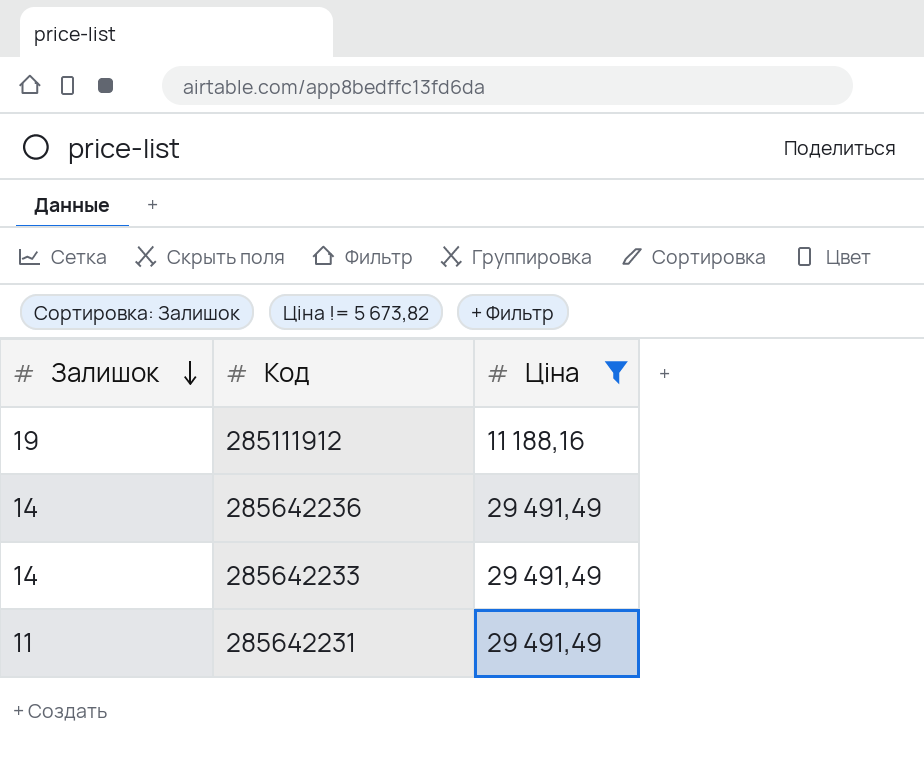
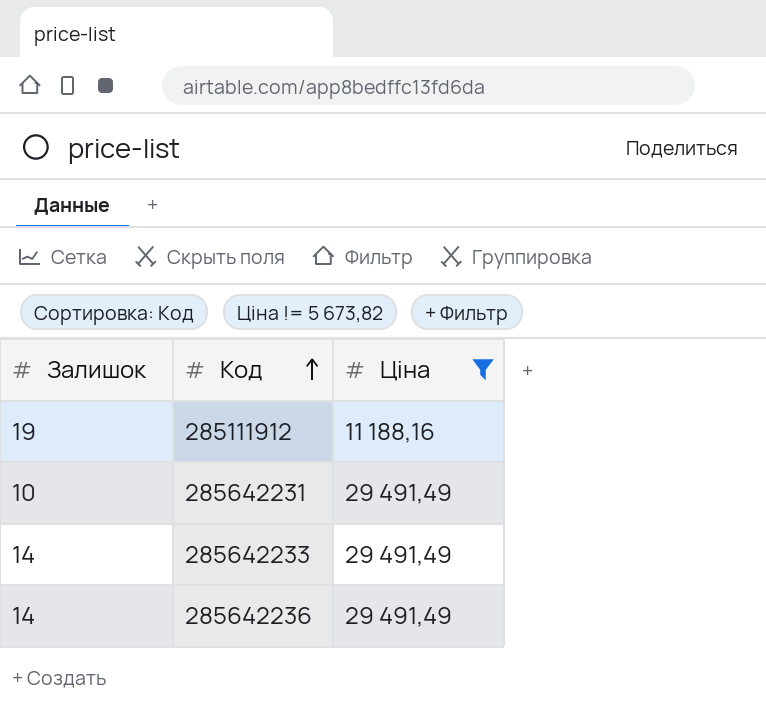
row order: Залишок descending -> Код ascending
285642231 | Залишок: 11 -> 10

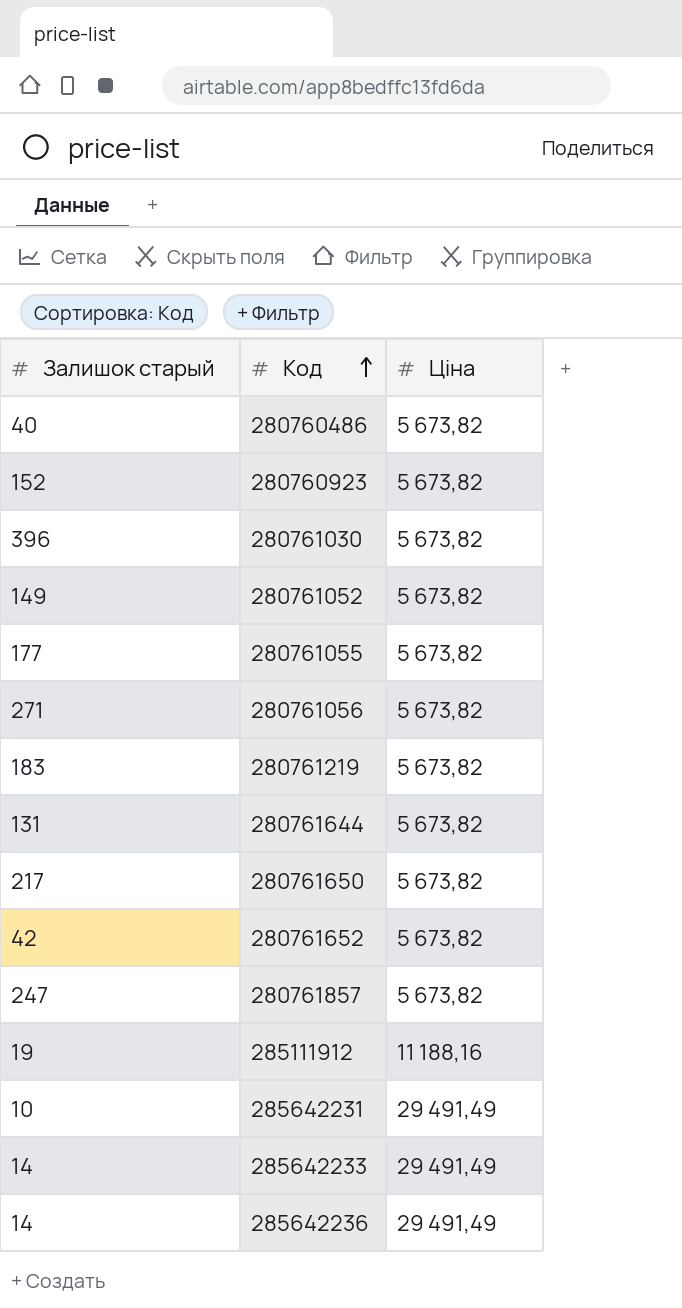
filter: Ціна != 5 673,82 -> none
column name: Залишок -> Залишок старый

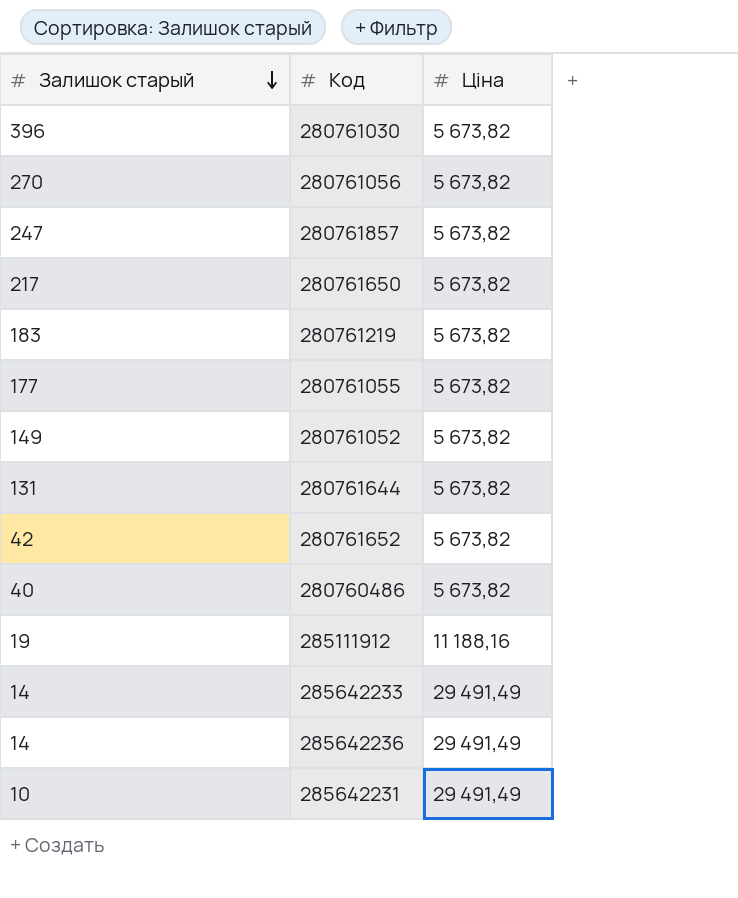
row order: Код ascending -> Залишок старый descending
row 280760923: 152 | 5 673,82 -> none
280761056 | Залишок старый: 271 -> 270

